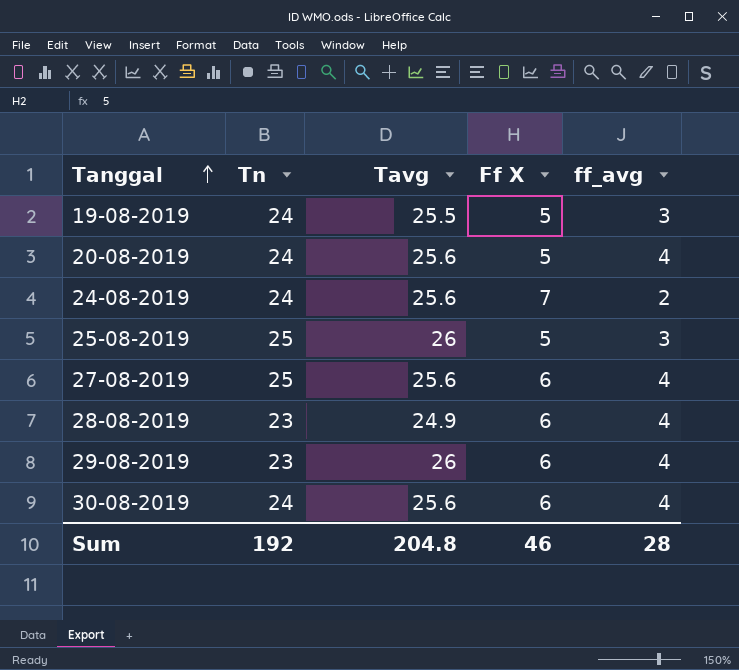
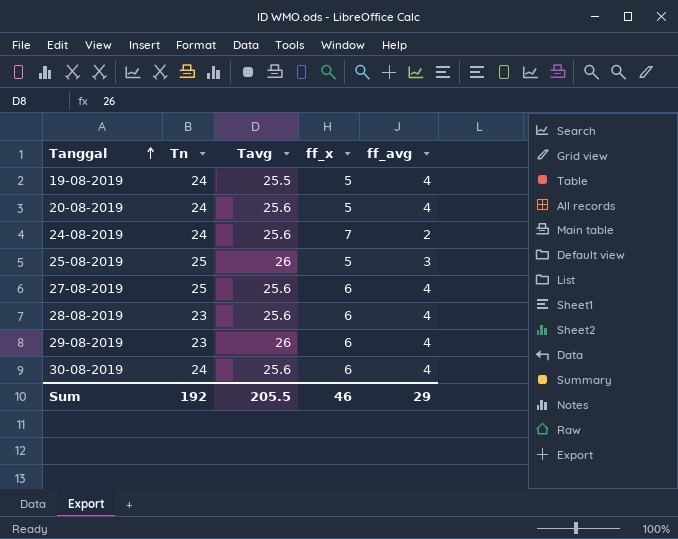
column name: Ff X -> ff_x
19-08-2019 | ff_avg: 3 -> 4
28-08-2019 | Tavg: 24.9 -> 25.6
Sum | Tavg: 204.8 -> 205.5
Sum | ff_avg: 28 -> 29

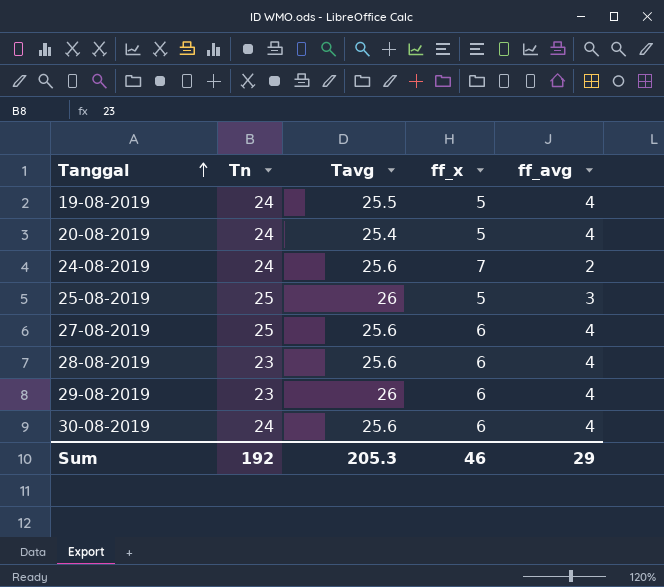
20-08-2019 | Tavg: 25.6 -> 25.4
Sum | Tavg: 205.5 -> 205.3

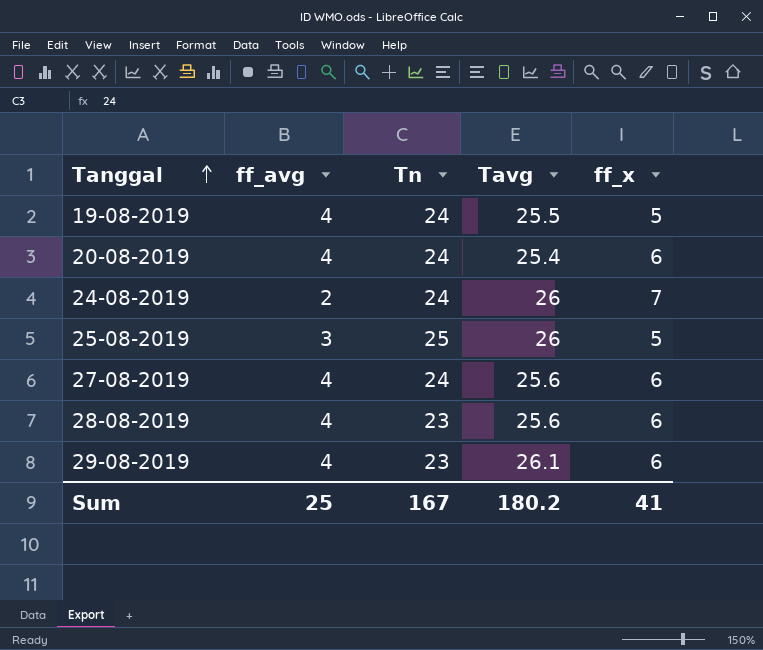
column ff_avg | position: 5 -> 2
row 30-08-2019: 24 | 25.6 | 6 | 4 -> none
20-08-2019 | ff_x: 5 -> 6
24-08-2019 | Tavg: 25.6 -> 26
27-08-2019 | Tn: 25 -> 24
29-08-2019 | Tavg: 26 -> 26.1
Sum | ff_avg: 29 -> 25
Sum | Tn: 192 -> 167
Sum | Tavg: 205.3 -> 180.2
Sum | ff_x: 46 -> 41

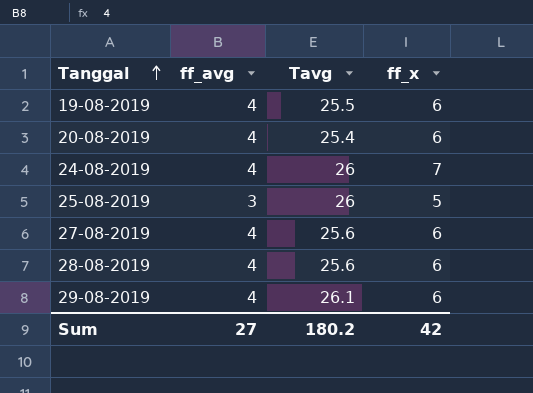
column Tn | position: 3 -> none
19-08-2019 | ff_x: 5 -> 6
24-08-2019 | ff_avg: 2 -> 4
Sum | ff_avg: 25 -> 27
Sum | ff_x: 41 -> 42

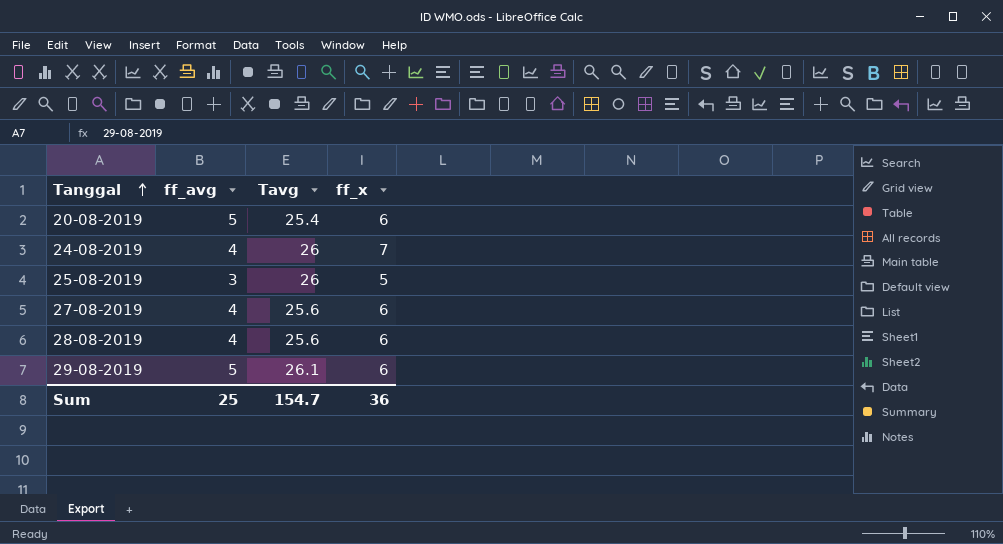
row 19-08-2019: 4 | 25.5 | 6 -> none
20-08-2019 | ff_avg: 4 -> 5
29-08-2019 | ff_avg: 4 -> 5
Sum | ff_avg: 27 -> 25
Sum | Tavg: 180.2 -> 154.7
Sum | ff_x: 42 -> 36

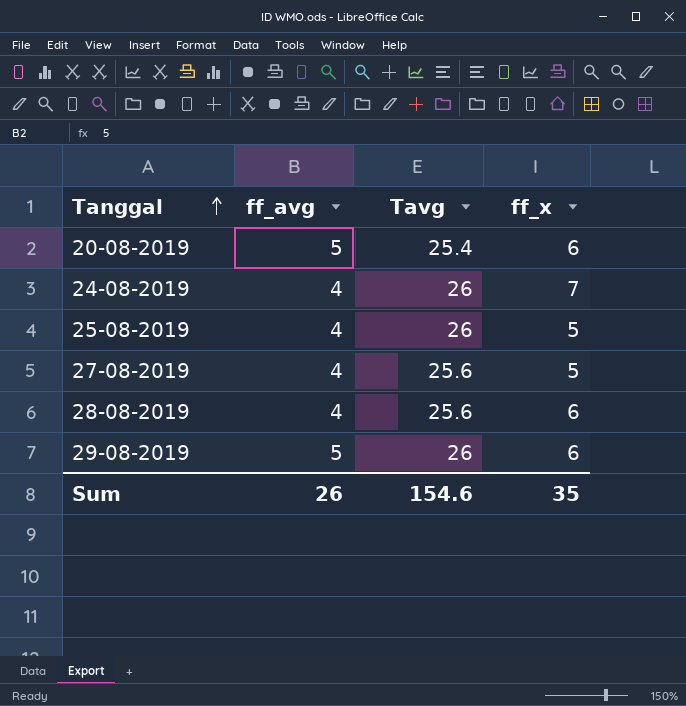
25-08-2019 | ff_avg: 3 -> 4
27-08-2019 | ff_x: 6 -> 5
29-08-2019 | Tavg: 26.1 -> 26
Sum | ff_avg: 25 -> 26
Sum | Tavg: 154.7 -> 154.6
Sum | ff_x: 36 -> 35

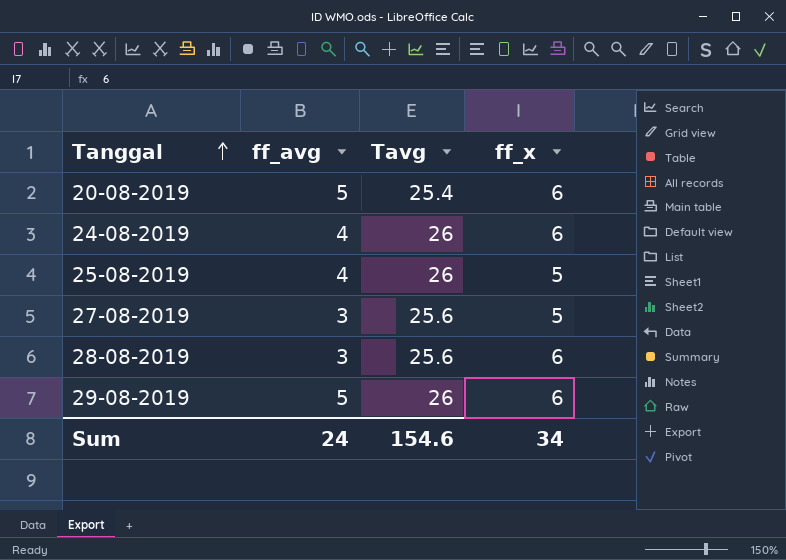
24-08-2019 | ff_x: 7 -> 6
27-08-2019 | ff_avg: 4 -> 3
28-08-2019 | ff_avg: 4 -> 3
Sum | ff_avg: 26 -> 24
Sum | ff_x: 35 -> 34

